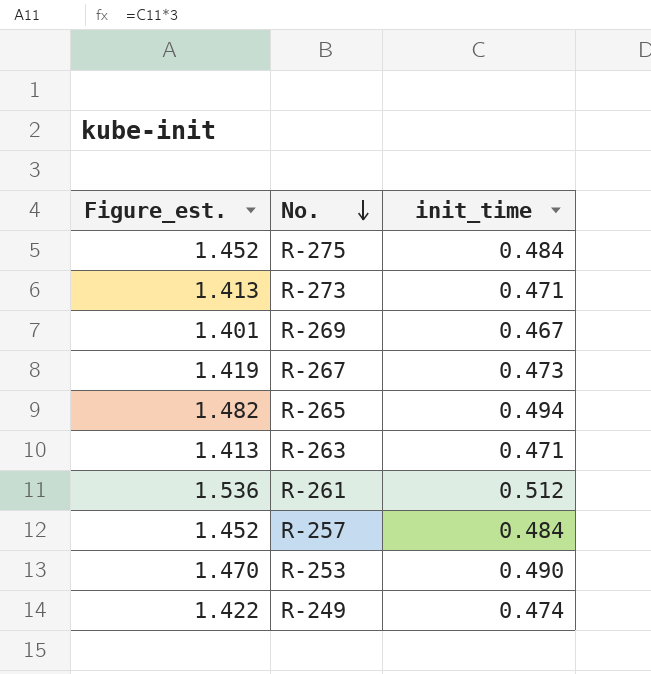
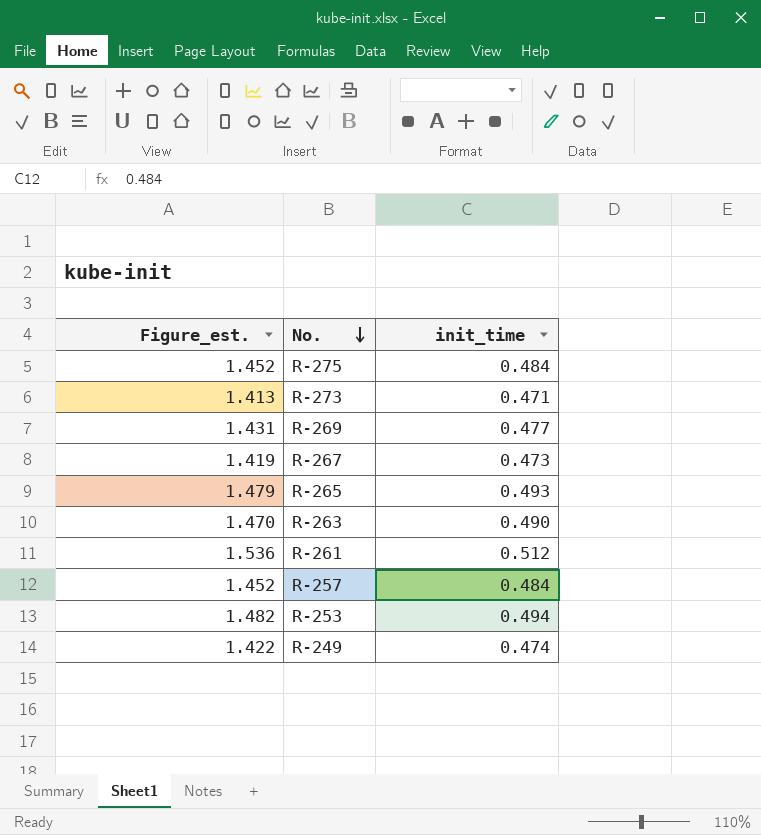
R-269 | Figure_est.: 1.401 -> 1.431
R-269 | init_time: 0.467 -> 0.477
R-265 | Figure_est.: 1.482 -> 1.479
R-265 | init_time: 0.494 -> 0.493
R-263 | Figure_est.: 1.413 -> 1.470
R-263 | init_time: 0.471 -> 0.490
R-253 | Figure_est.: 1.470 -> 1.482
R-253 | init_time: 0.490 -> 0.494

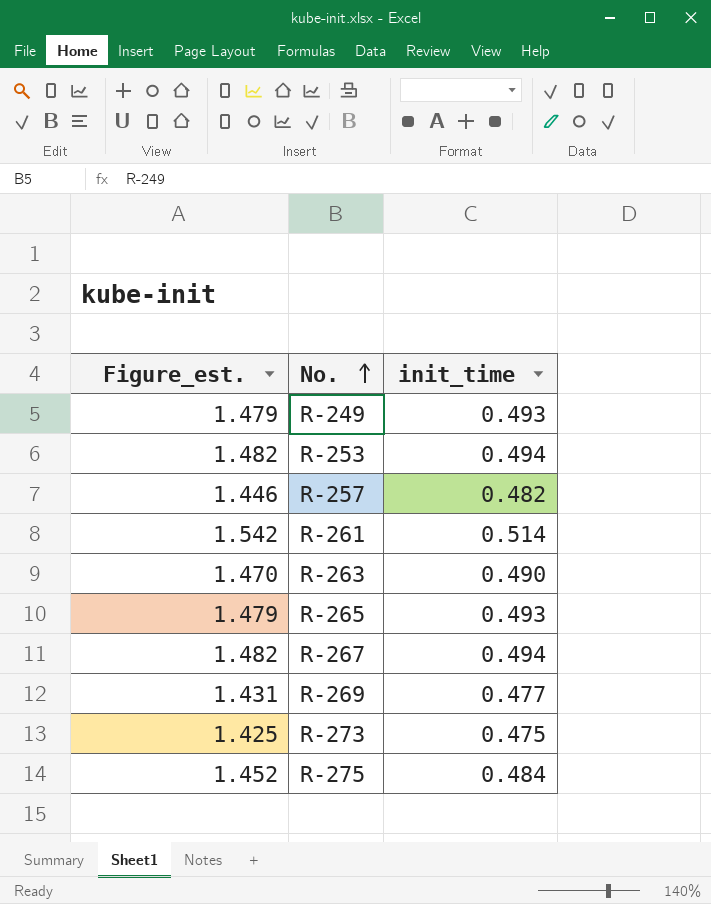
row order: No. descending -> No. ascending
R-249 | Figure_est.: 1.422 -> 1.479
R-249 | init_time: 0.474 -> 0.493
R-257 | Figure_est.: 1.452 -> 1.446
R-257 | init_time: 0.484 -> 0.482
R-261 | Figure_est.: 1.536 -> 1.542
R-261 | init_time: 0.512 -> 0.514
R-267 | Figure_est.: 1.419 -> 1.482
R-267 | init_time: 0.473 -> 0.494
R-273 | Figure_est.: 1.413 -> 1.425
R-273 | init_time: 0.471 -> 0.475

